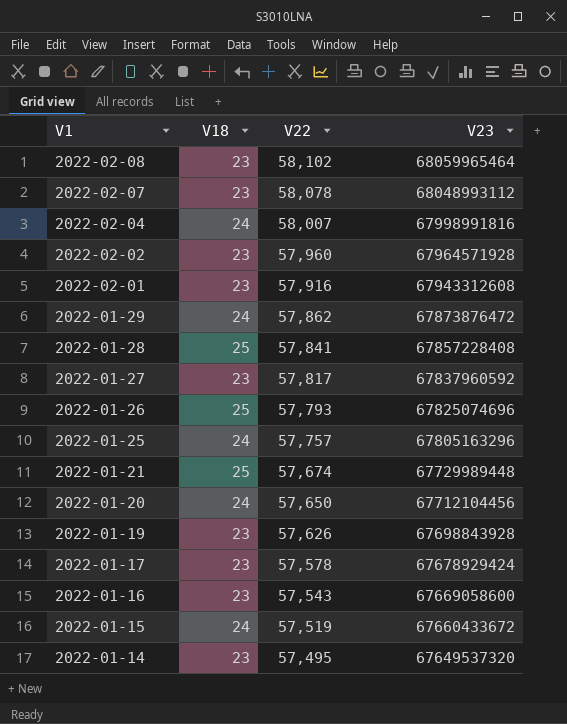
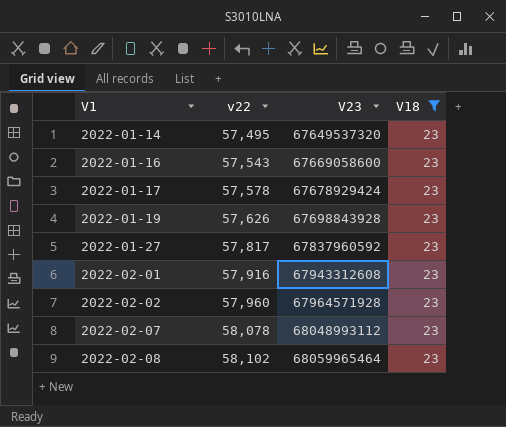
filter: none -> V18 = 23
row order: V1 descending -> V1 ascending
column name: V22 -> v22
column V18 | position: 2 -> 4

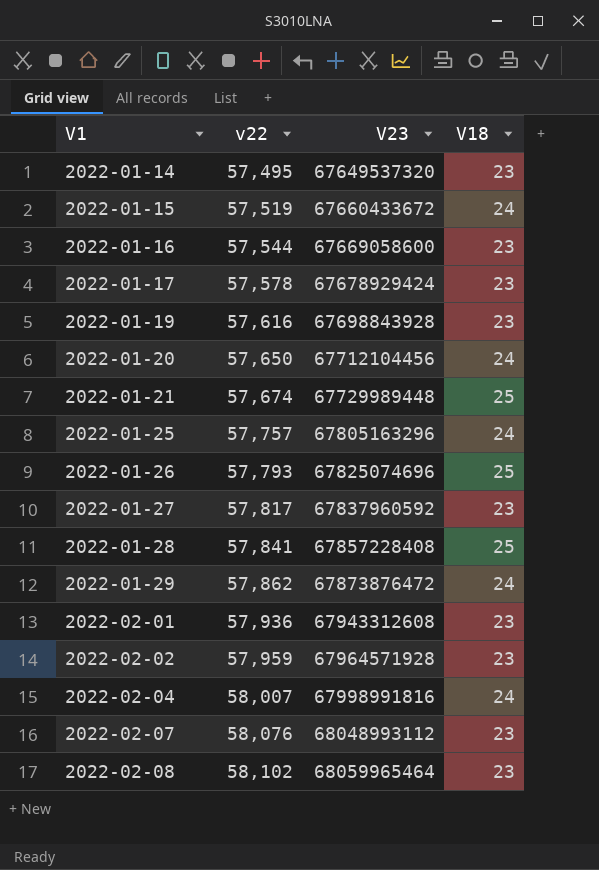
filter: V18 = 23 -> none
2022-01-16 | v22: 57,543 -> 57,544
2022-01-19 | v22: 57,626 -> 57,616
2022-02-01 | v22: 57,916 -> 57,936
2022-02-02 | v22: 57,960 -> 57,959
2022-02-07 | v22: 58,078 -> 58,076

